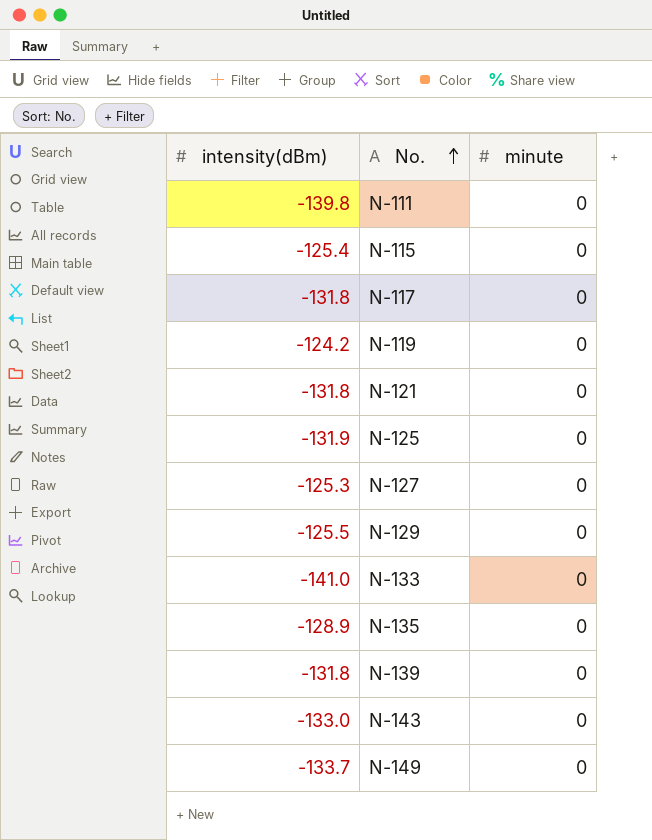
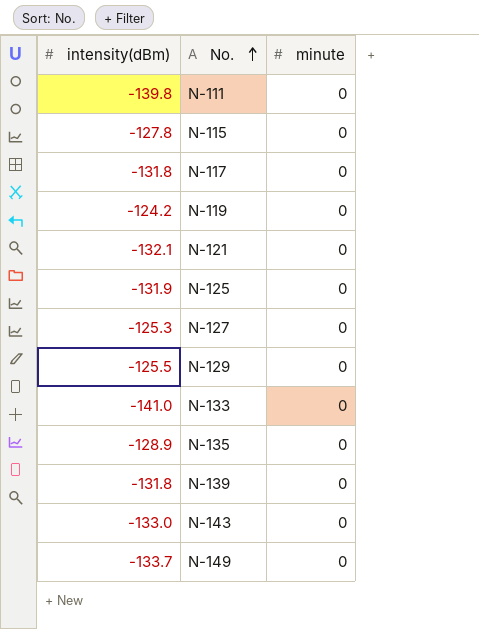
N-115 | intensity(dBm): -125.4 -> -127.8
N-121 | intensity(dBm): -131.8 -> -132.1

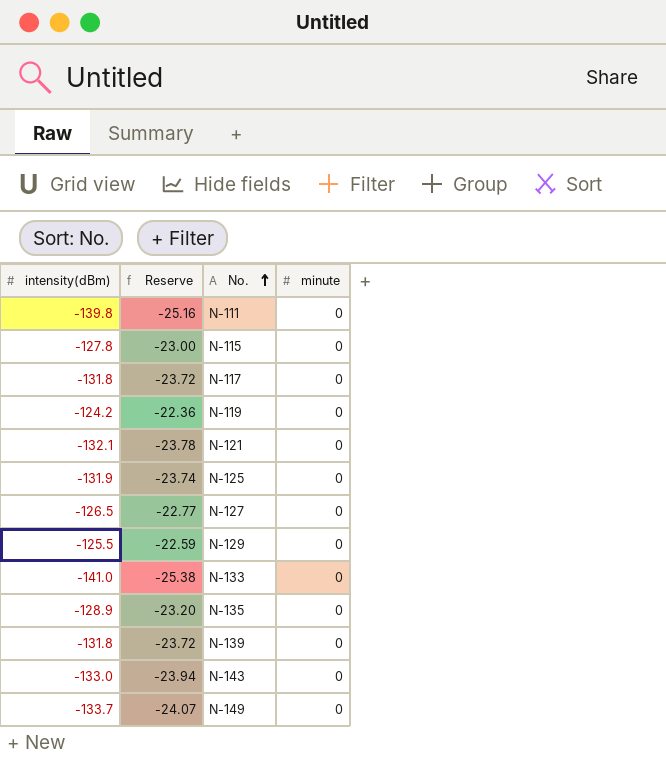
column Reserve | formula: none -> [intensity(dBm)] * 0.18
N-127 | intensity(dBm): -125.3 -> -126.5

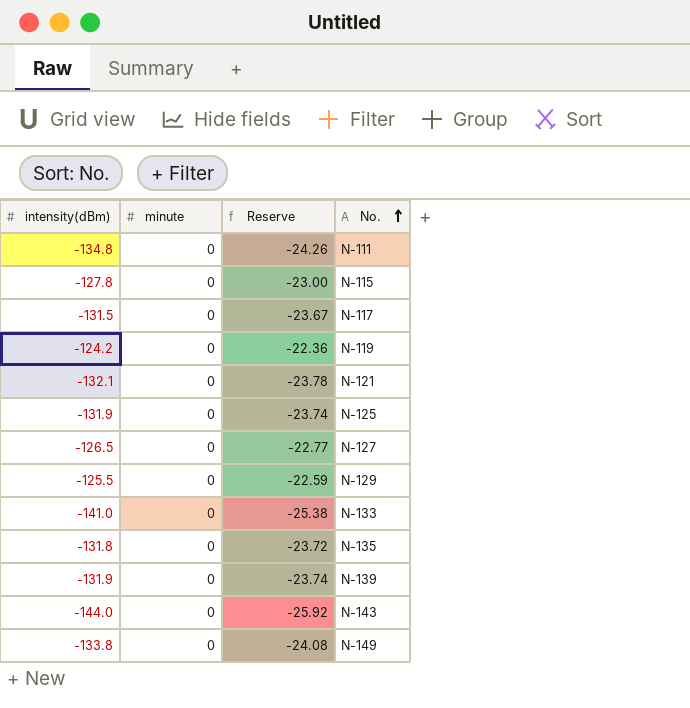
column minute | position: 4 -> 2
N-111 | intensity(dBm): -139.8 -> -134.8
N-111 | Reserve: -25.16 -> -24.26
N-117 | intensity(dBm): -131.8 -> -131.5
N-117 | Reserve: -23.72 -> -23.67
N-135 | intensity(dBm): -128.9 -> -131.8
N-135 | Reserve: -23.20 -> -23.72
N-139 | intensity(dBm): -131.8 -> -131.9
N-139 | Reserve: -23.72 -> -23.74
N-143 | intensity(dBm): -133.0 -> -144.0
N-143 | Reserve: -23.94 -> -25.92
N-149 | intensity(dBm): -133.7 -> -133.8
N-149 | Reserve: -24.07 -> -24.08

